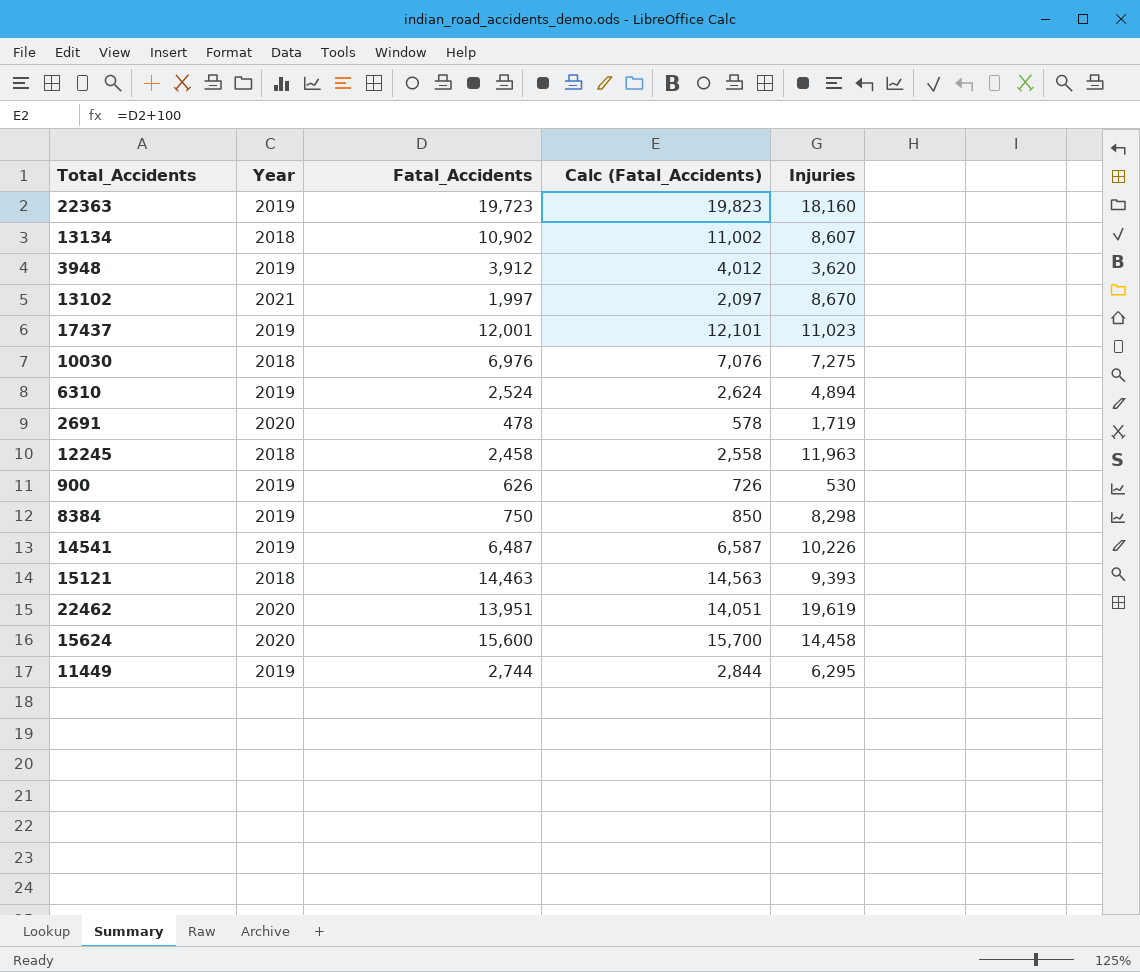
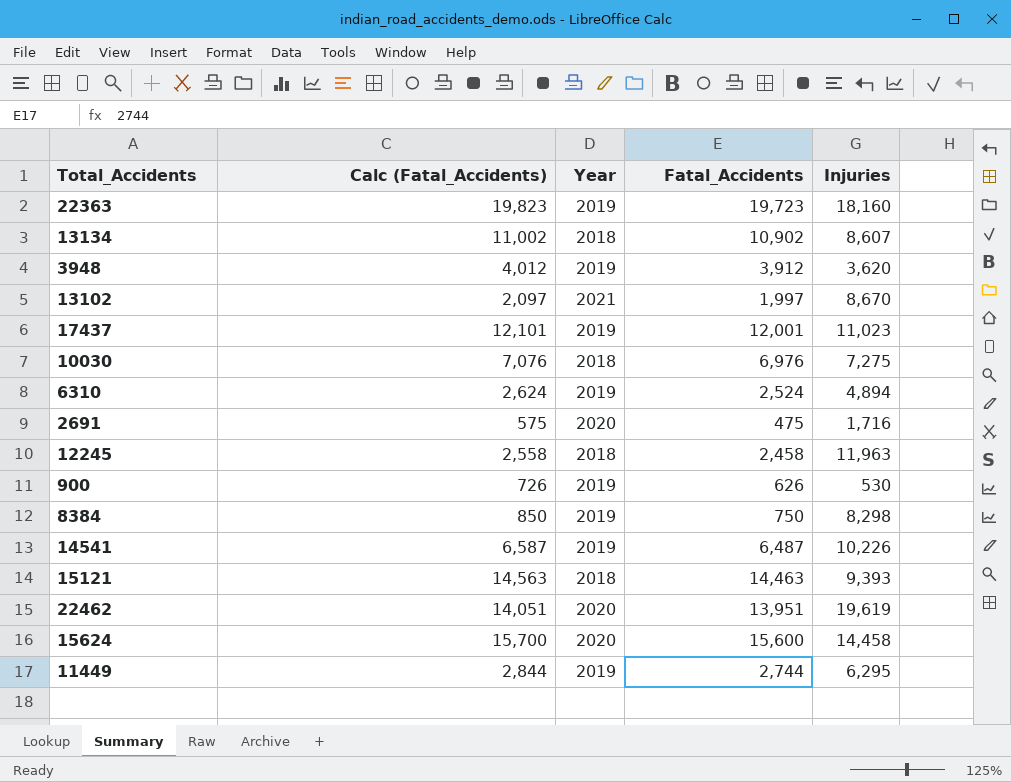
column Calc (Fatal_Accidents) | position: 4 -> 2
2691 | Calc (Fatal_Accidents): 578 -> 575
2691 | Fatal_Accidents: 478 -> 475
2691 | Injuries: 1,719 -> 1,716

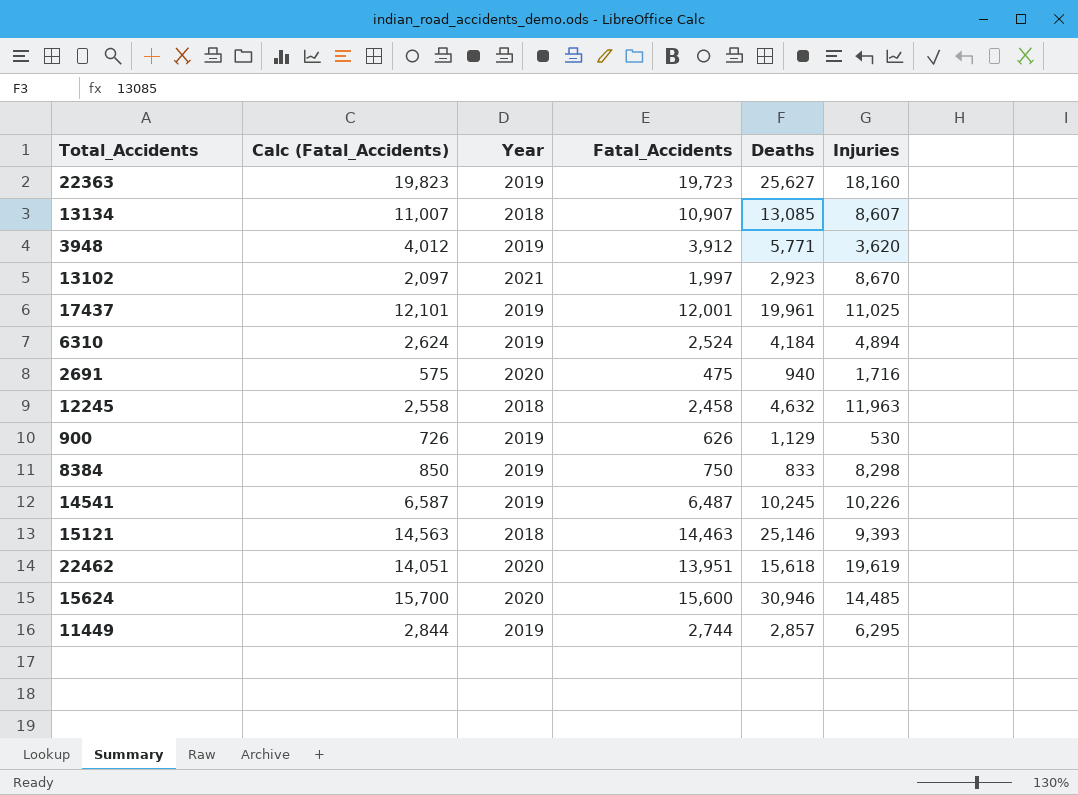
column Deaths | position: none -> 5
row 10030: 7,076 | 2018 | 6,976 | 7,275 -> none
13134 | Calc (Fatal_Accidents): 11,002 -> 11,007
13134 | Fatal_Accidents: 10,902 -> 10,907
17437 | Injuries: 11,023 -> 11,025
15624 | Injuries: 14,458 -> 14,485

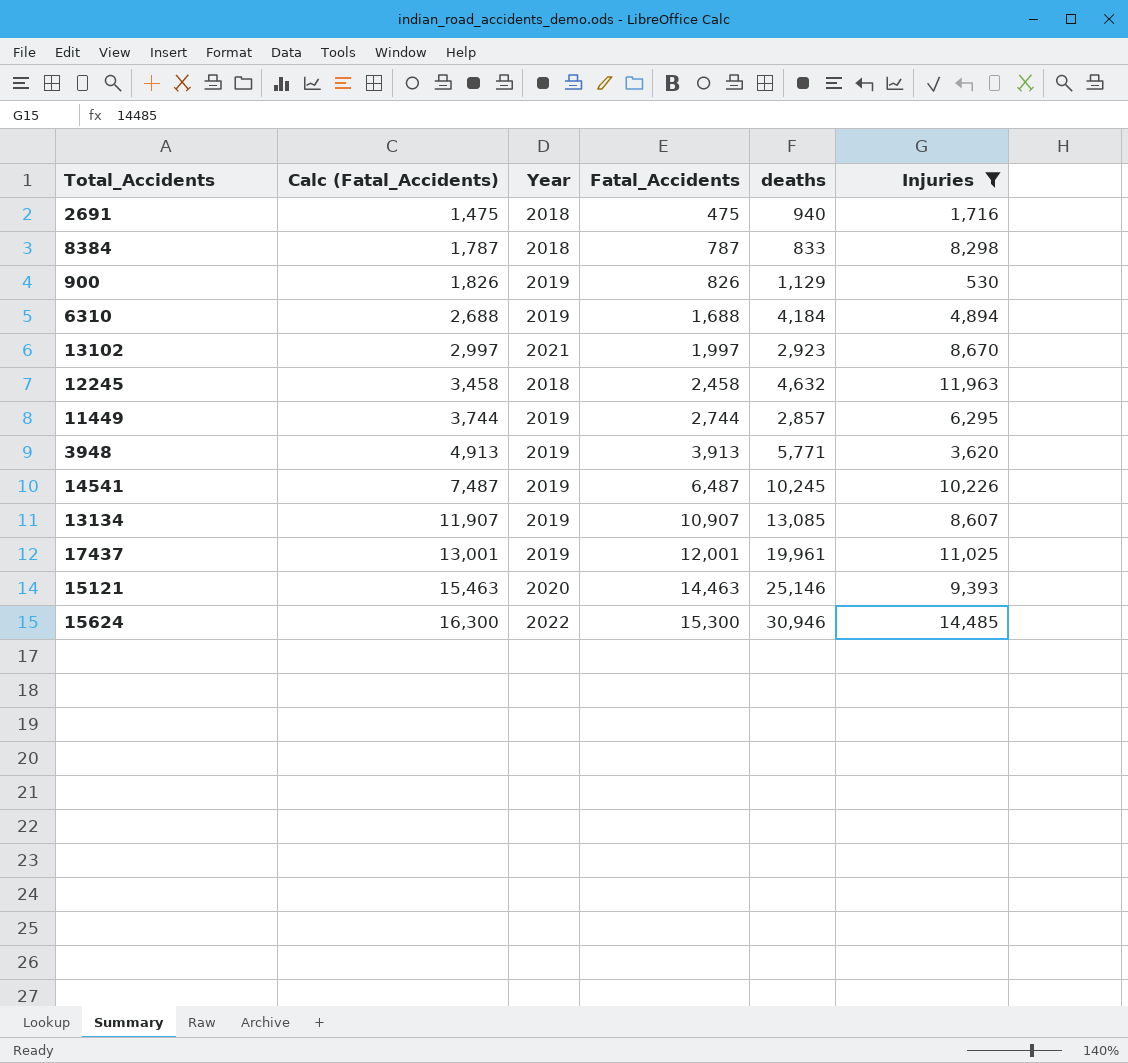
filter: none -> Injuries <= 14,485
row order: none -> Calc (Fatal_Accidents) ascending
column Calc (Fatal_Accidents) | formula: [Fatal_Accidents] + 100 -> [Fatal_Accidents] + 1000
column name: Deaths -> deaths
2691 | Year: 2020 -> 2018
8384 | Year: 2019 -> 2018
8384 | Fatal_Accidents: 750 -> 787
900 | Fatal_Accidents: 626 -> 826
6310 | Fatal_Accidents: 2,524 -> 1,688
3948 | Fatal_Accidents: 3,912 -> 3,913
13134 | Year: 2018 -> 2019
15121 | Year: 2018 -> 2020
15624 | Year: 2020 -> 2022
15624 | Fatal_Accidents: 15,600 -> 15,300

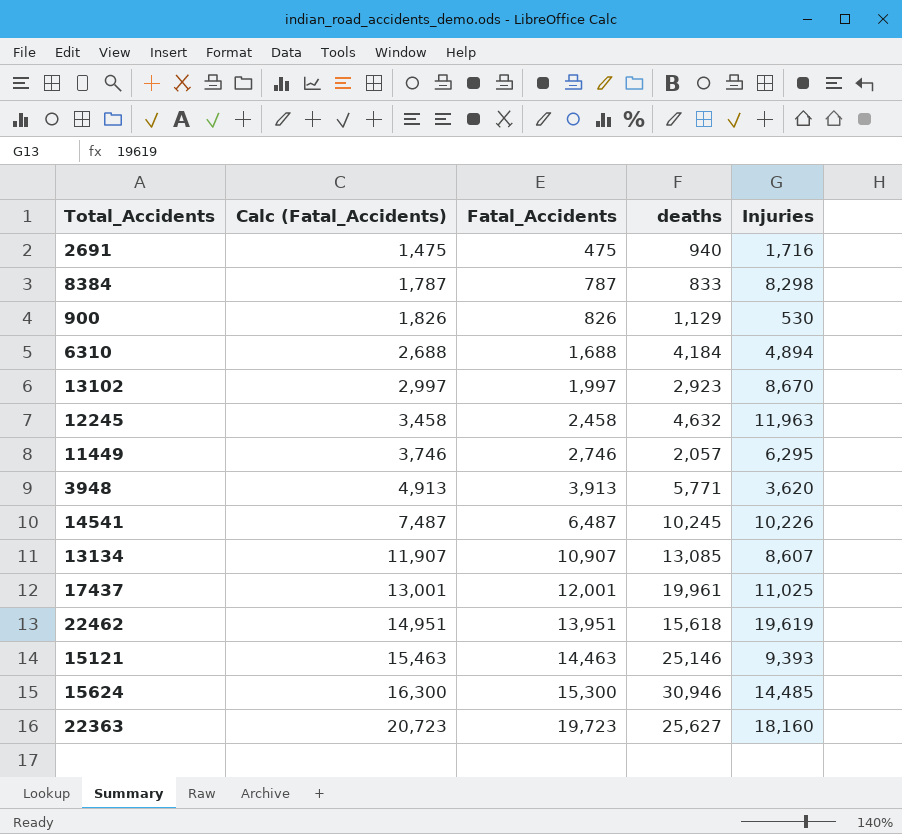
filter: Injuries <= 14,485 -> none
column Year | position: 3 -> none
11449 | Calc (Fatal_Accidents): 3,744 -> 3,746
11449 | Fatal_Accidents: 2,744 -> 2,746
11449 | deaths: 2,857 -> 2,057

